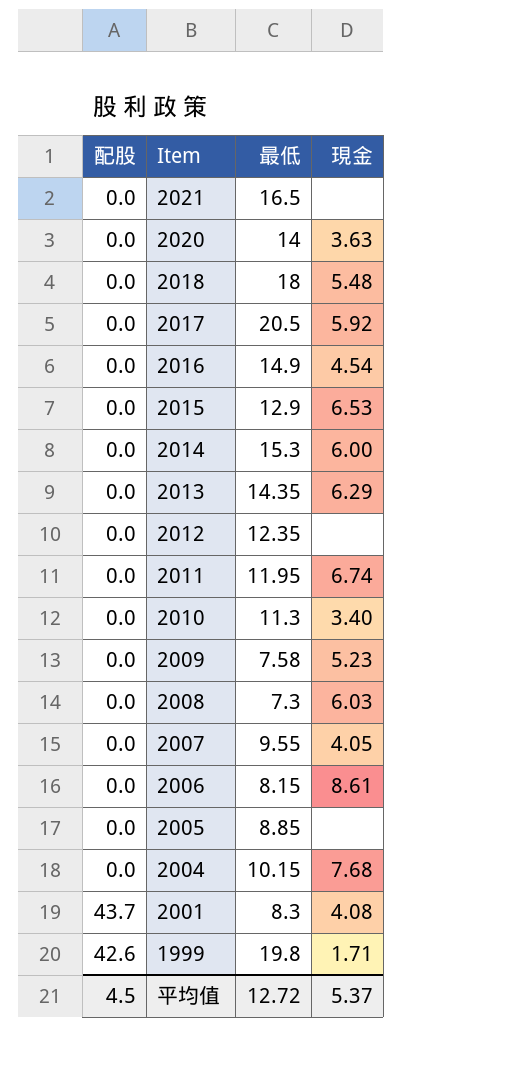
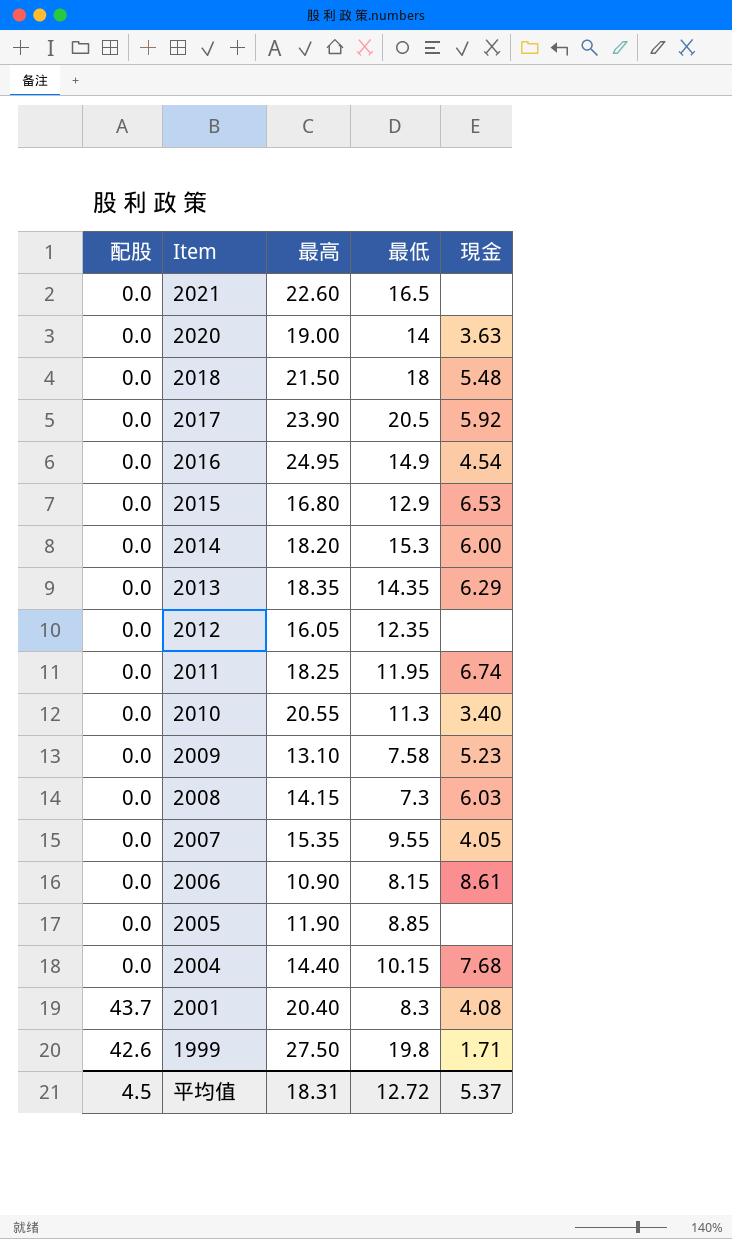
column 最高 | position: none -> 3

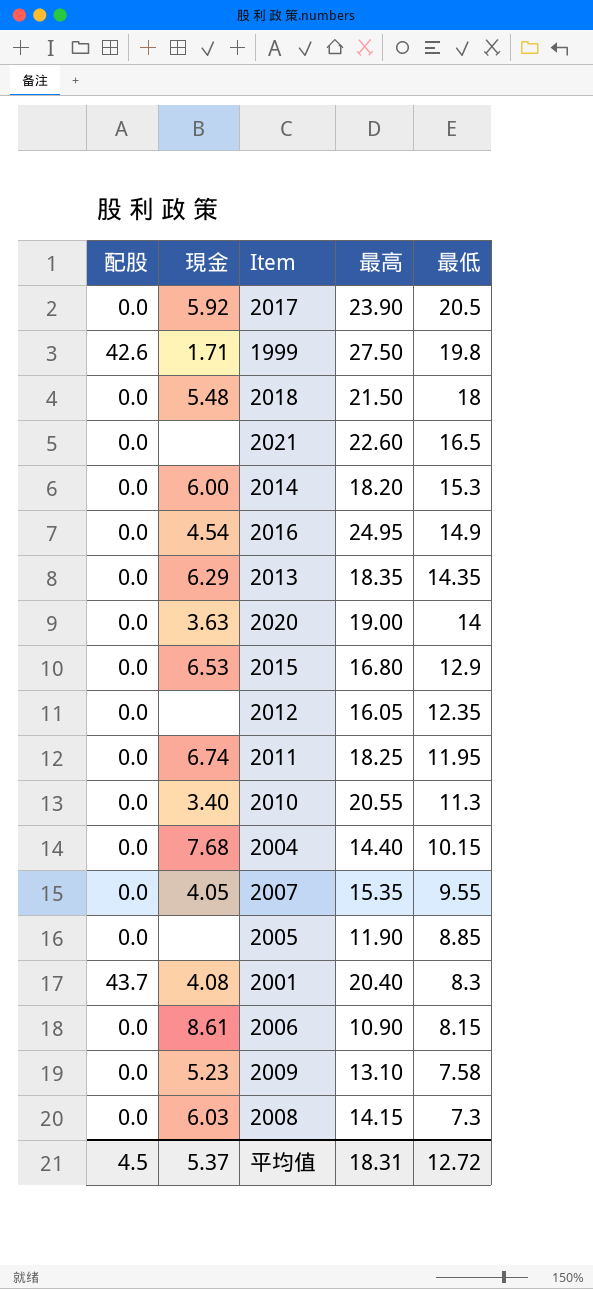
row order: Item descending -> 最低 descending
column 現金 | position: 5 -> 2

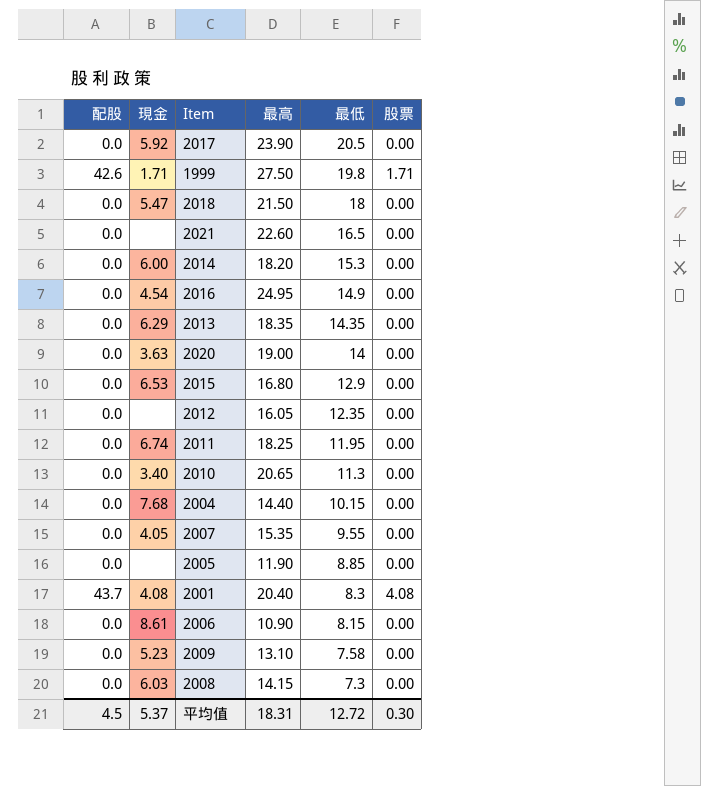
column 股票 | position: none -> 6
2018 | 現金: 5.48 -> 5.47
2010 | 最高: 20.55 -> 20.65

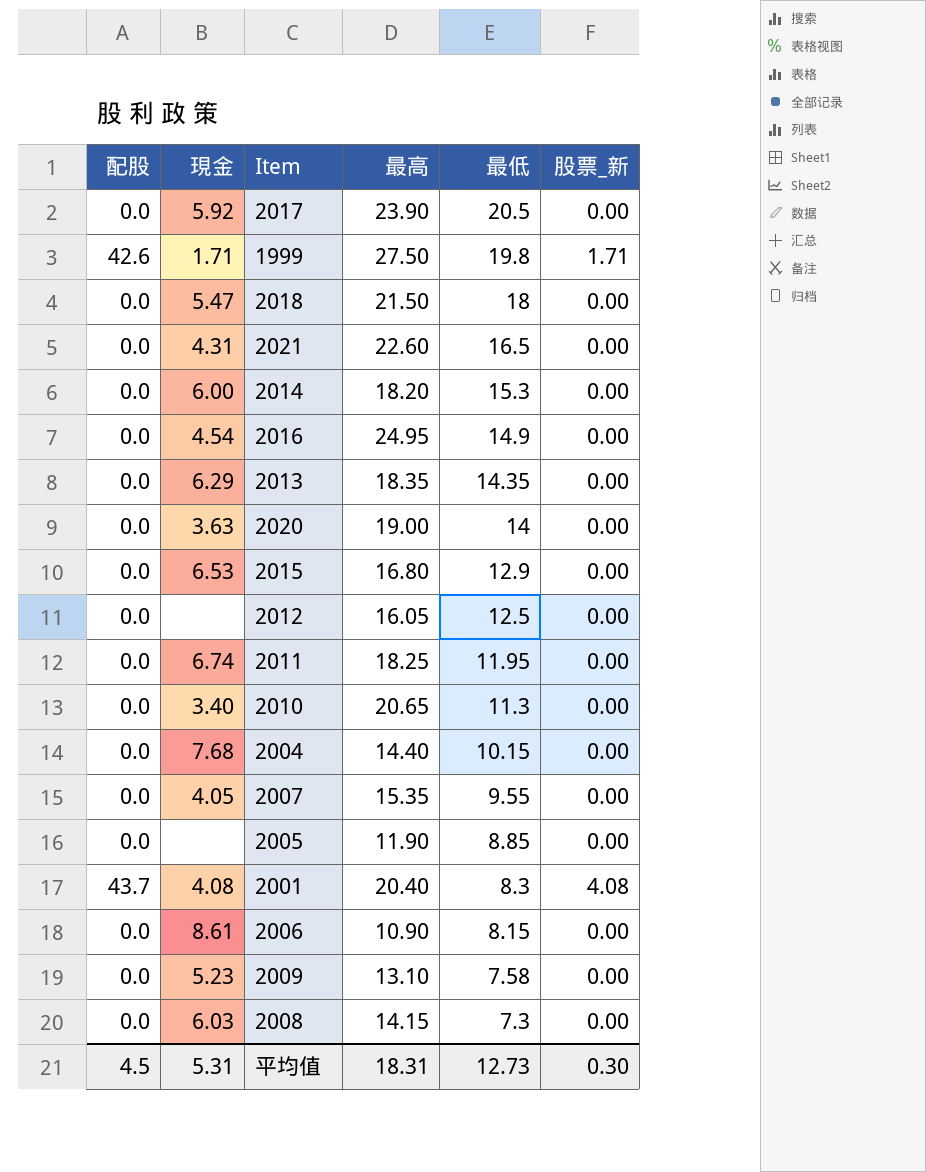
column name: 股票 -> 股票_新
2021 | 現金: none -> 4.31
2012 | 最低: 12.35 -> 12.5
平均值 | 現金: 5.37 -> 5.31
平均值 | 最低: 12.72 -> 12.73

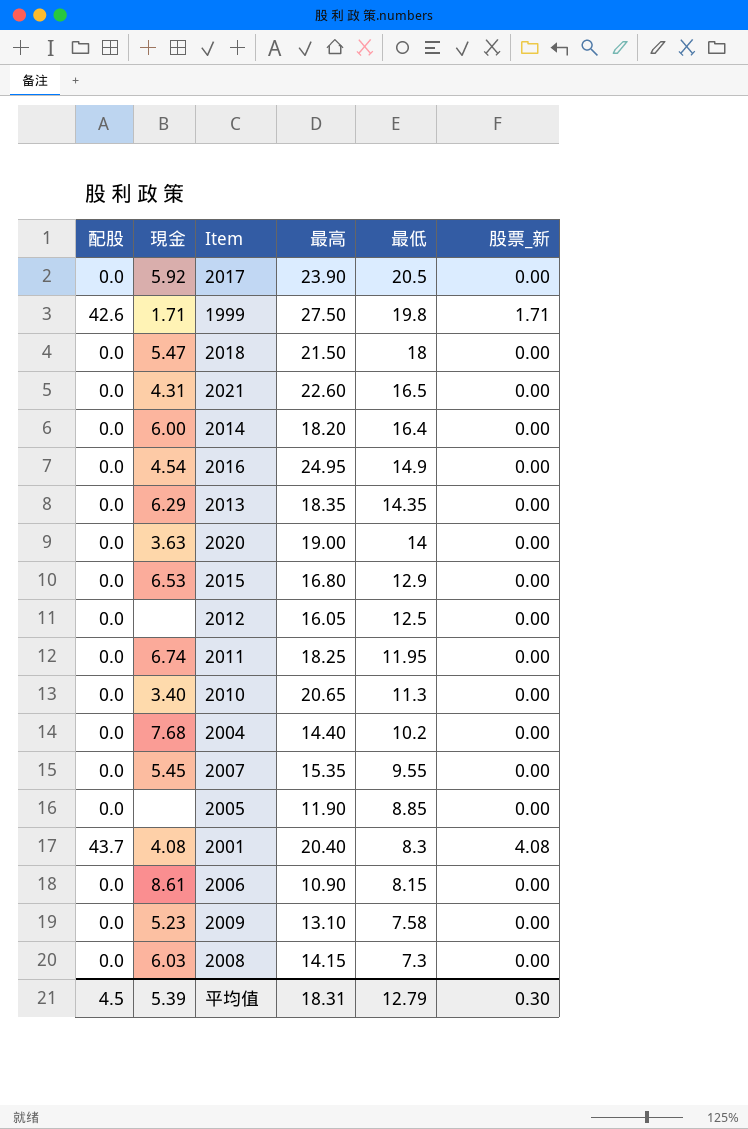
2014 | 最低: 15.3 -> 16.4
2004 | 最低: 10.15 -> 10.2
2007 | 現金: 4.05 -> 5.45
平均值 | 現金: 5.31 -> 5.39
平均值 | 最低: 12.73 -> 12.79

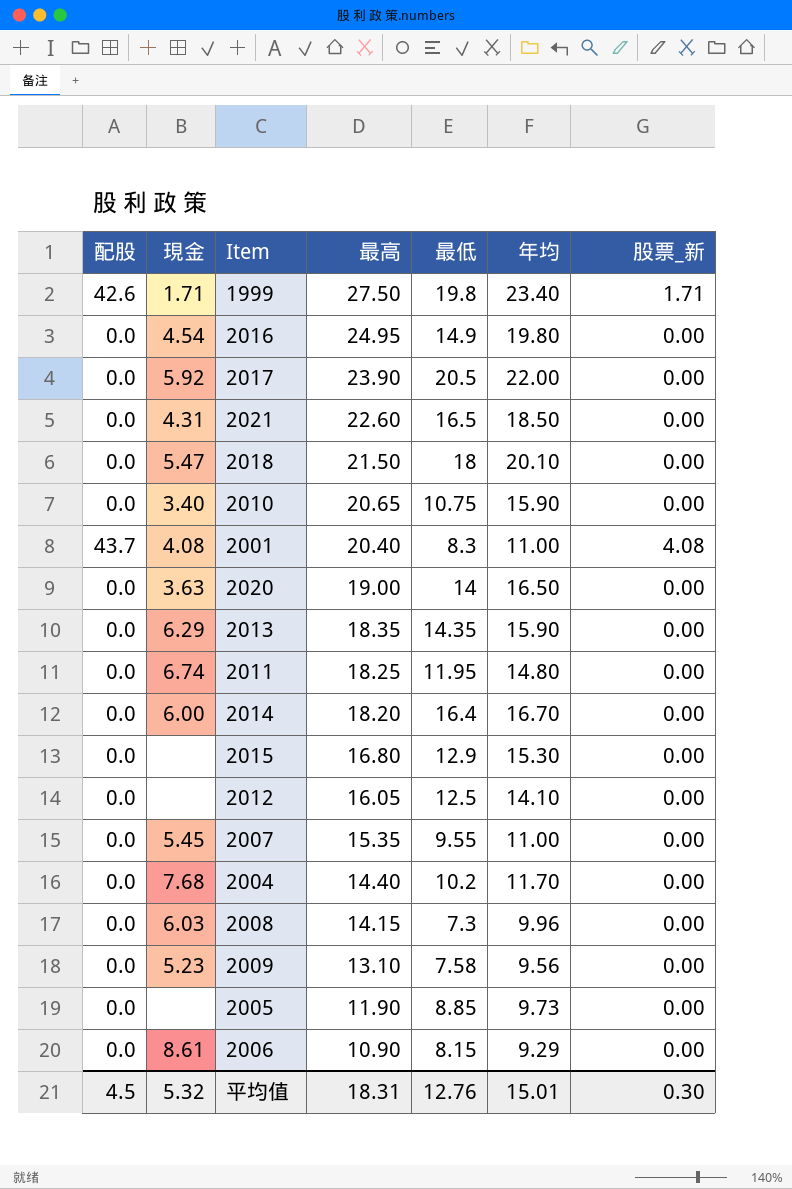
row order: 最低 descending -> 最高 descending
column 年均 | position: none -> 6
2010 | 最低: 11.3 -> 10.75
2015 | 現金: 6.53 -> none
平均值 | 現金: 5.39 -> 5.32
平均值 | 最低: 12.79 -> 12.76

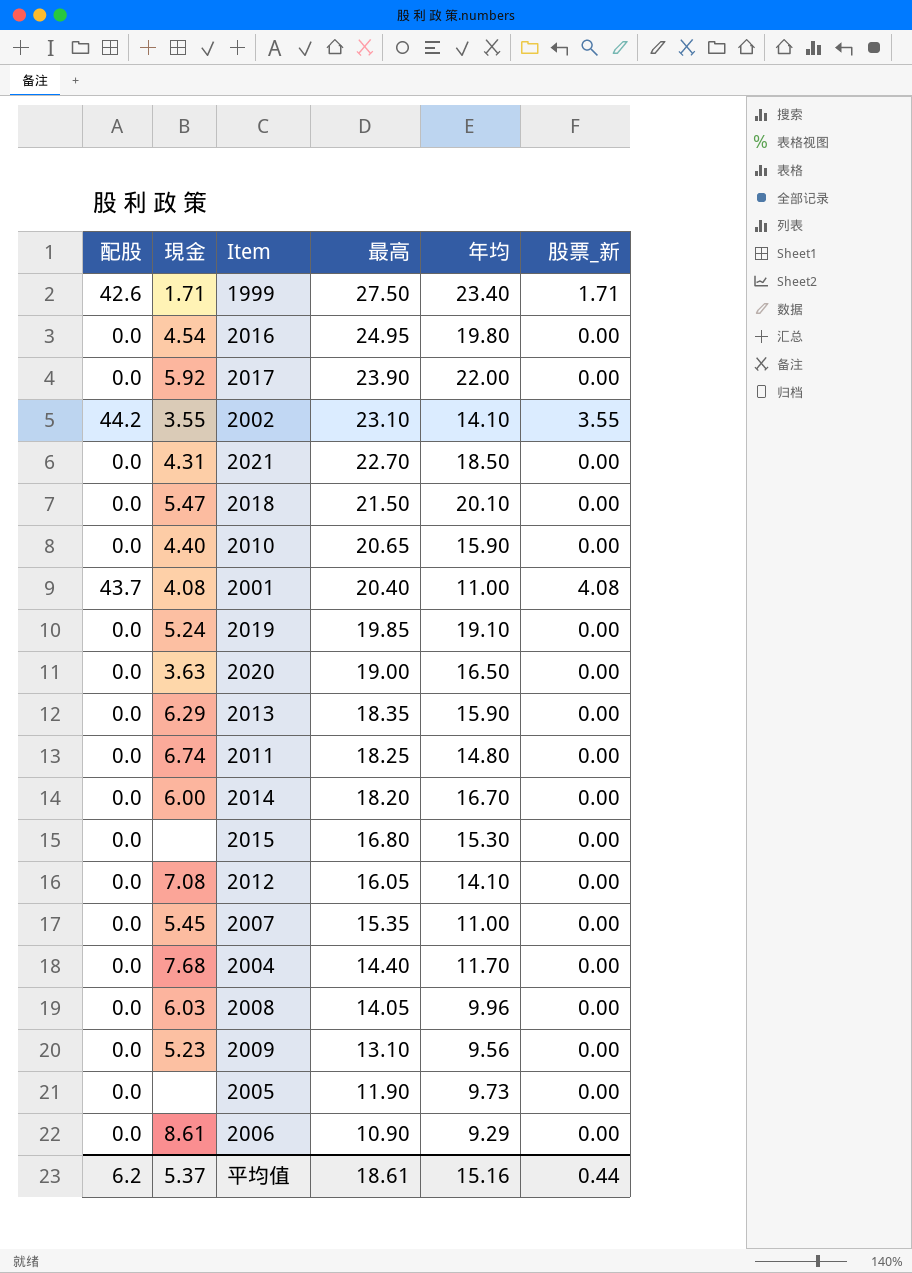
column 最低 | position: 5 -> none
row 2002: none -> 44.2 | 3.55 | 23.10 | 14.10 | 3.55
2021 | 最高: 22.60 -> 22.70
2010 | 現金: 3.40 -> 4.40
row 2019: none -> 0.0 | 5.24 | 19.85 | 19.10 | 0.00
2012 | 現金: none -> 7.08
2008 | 最高: 14.15 -> 14.05
平均值 | 配股: 4.5 -> 6.2
平均值 | 現金: 5.32 -> 5.37
平均值 | 最高: 18.31 -> 18.61
平均值 | 年均: 15.01 -> 15.16
平均值 | 股票_新: 0.30 -> 0.44

